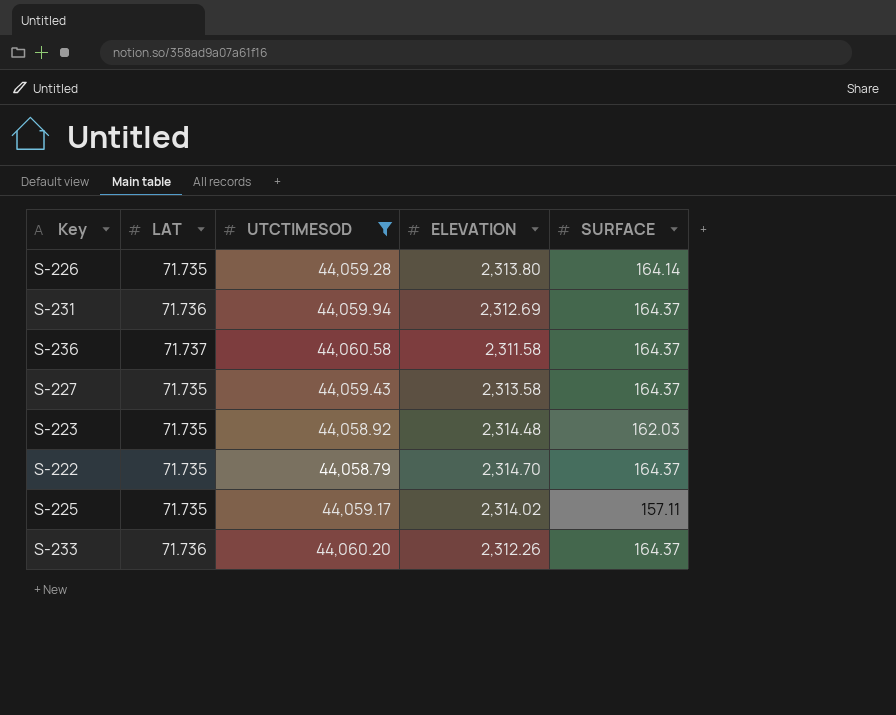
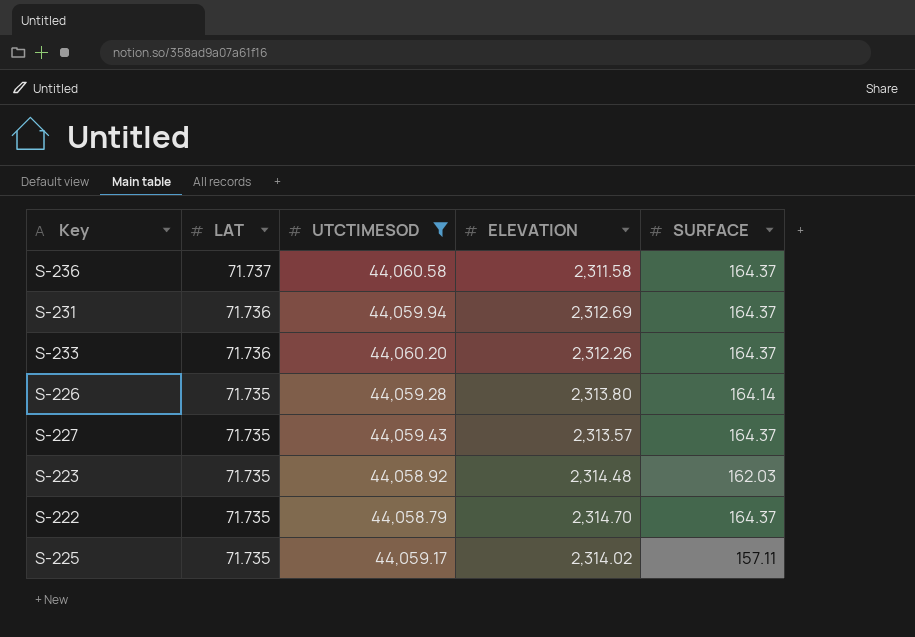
row order: none -> LAT descending
S-227 | ELEVATION: 2,313.58 -> 2,313.57

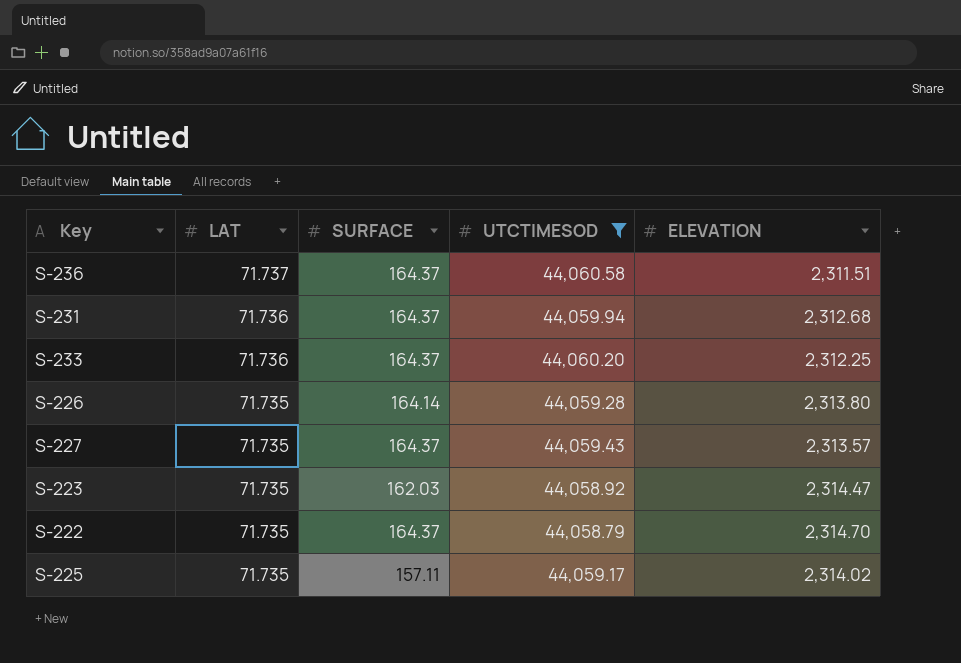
column SURFACE | position: 5 -> 3
S-236 | ELEVATION: 2,311.58 -> 2,311.51
S-231 | ELEVATION: 2,312.69 -> 2,312.68
S-233 | ELEVATION: 2,312.26 -> 2,312.25
S-223 | ELEVATION: 2,314.48 -> 2,314.47

